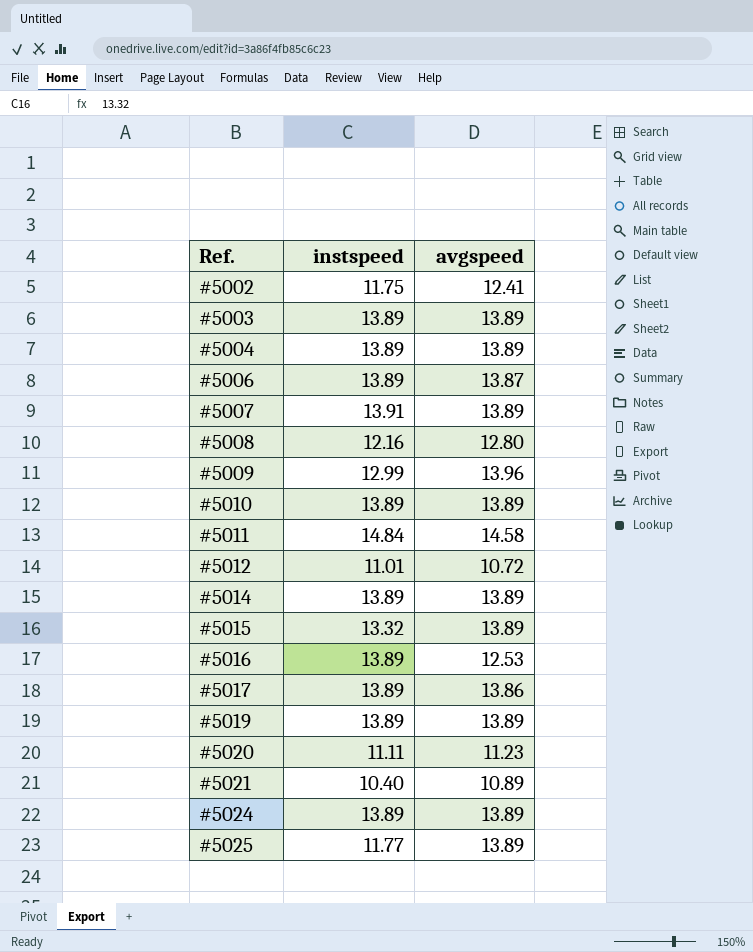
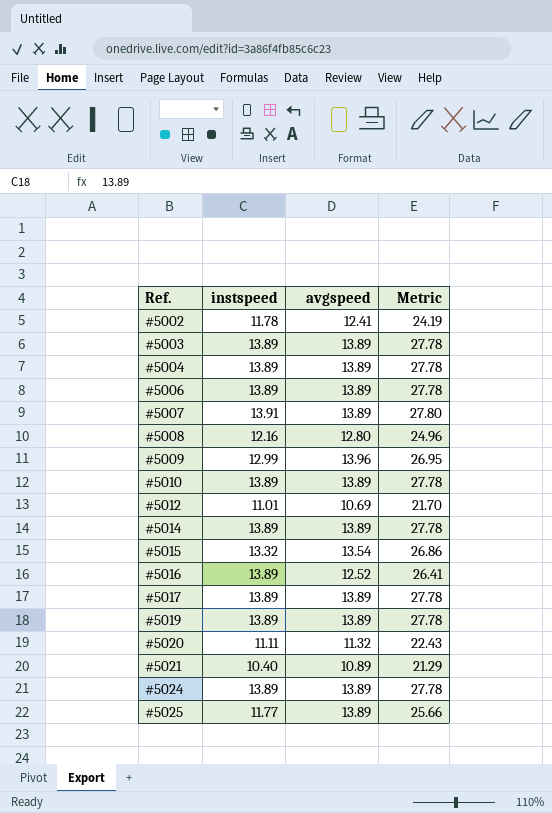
column Metric | formula: none -> [instspeed] + [avgspeed]
row #5011: 14.84 | 14.58 -> none
#5002 | instspeed: 11.75 -> 11.78
#5006 | avgspeed: 13.87 -> 13.89
#5012 | avgspeed: 10.72 -> 10.69
#5015 | avgspeed: 13.89 -> 13.54
#5016 | avgspeed: 12.53 -> 12.52
#5017 | avgspeed: 13.86 -> 13.89
#5020 | avgspeed: 11.23 -> 11.32

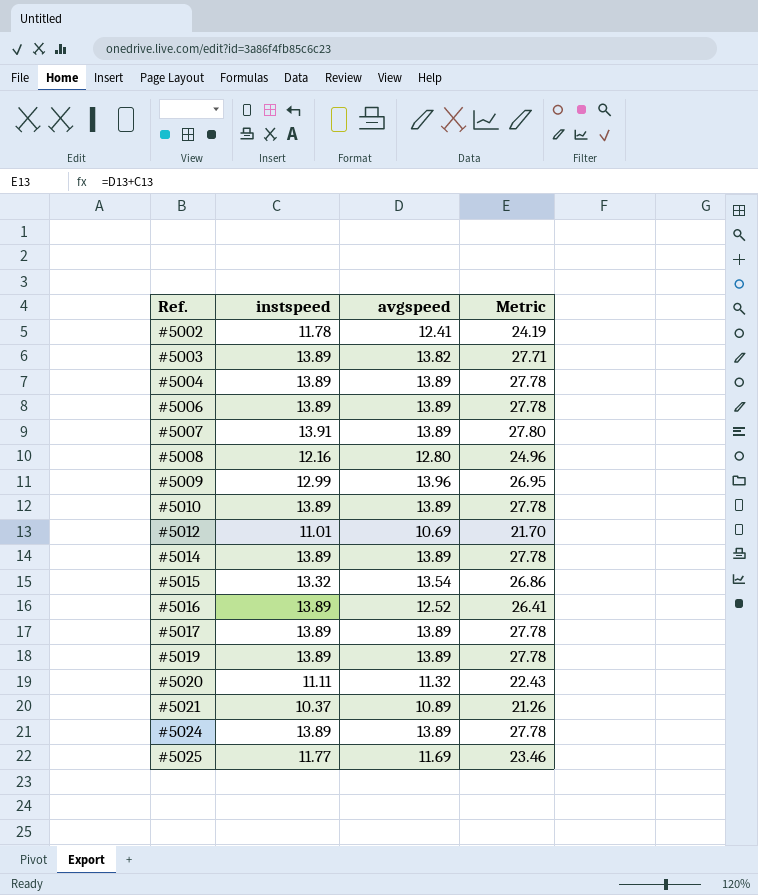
#5003 | avgspeed: 13.89 -> 13.82
#5003 | Metric: 27.78 -> 27.71
#5021 | instspeed: 10.40 -> 10.37
#5021 | Metric: 21.29 -> 21.26
#5025 | avgspeed: 13.89 -> 11.69
#5025 | Metric: 25.66 -> 23.46

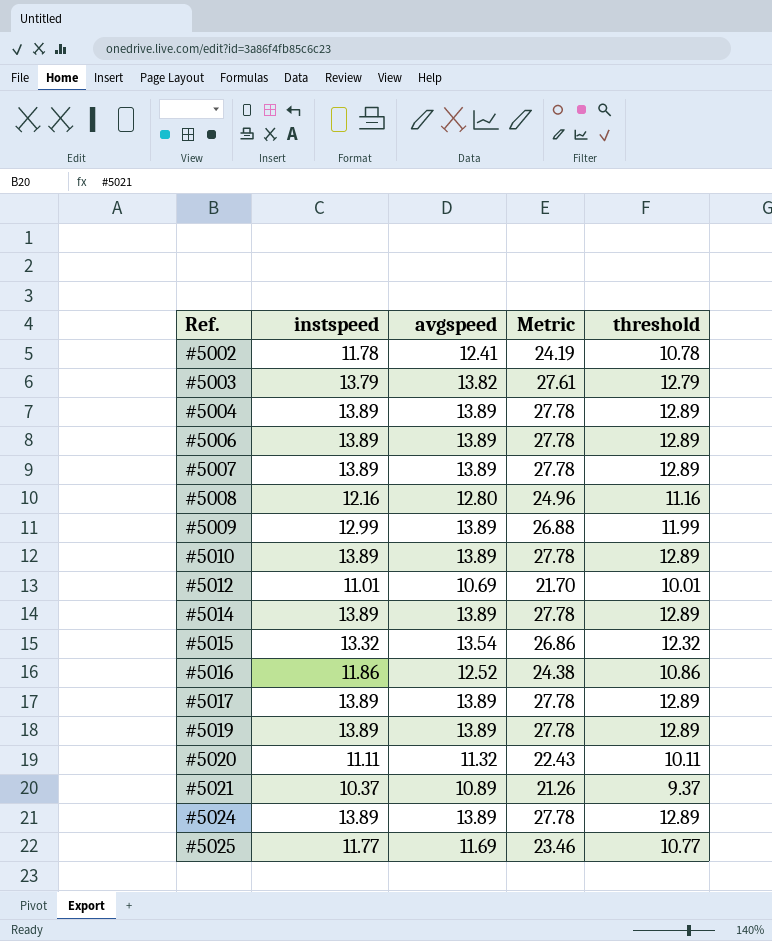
column threshold | formula: none -> [instspeed] - 1
#5003 | instspeed: 13.89 -> 13.79
#5003 | Metric: 27.71 -> 27.61
#5007 | instspeed: 13.91 -> 13.89
#5007 | Metric: 27.80 -> 27.78
#5009 | avgspeed: 13.96 -> 13.89
#5009 | Metric: 26.95 -> 26.88
#5016 | instspeed: 13.89 -> 11.86
#5016 | Metric: 26.41 -> 24.38

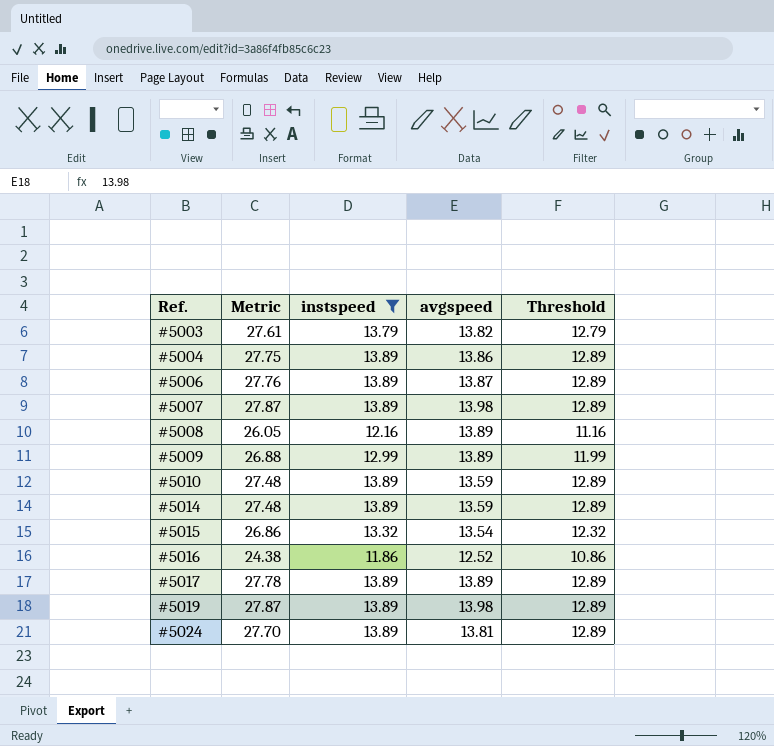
filter: none -> instspeed >= 11.86
column Metric | position: 4 -> 2
column name: threshold -> Threshold
#5004 | Metric: 27.78 -> 27.75
#5004 | avgspeed: 13.89 -> 13.86
#5006 | Metric: 27.78 -> 27.76
#5006 | avgspeed: 13.89 -> 13.87
#5007 | Metric: 27.78 -> 27.87
#5007 | avgspeed: 13.89 -> 13.98
#5008 | Metric: 24.96 -> 26.05
#5008 | avgspeed: 12.80 -> 13.89
#5010 | Metric: 27.78 -> 27.48
#5010 | avgspeed: 13.89 -> 13.59
#5014 | Metric: 27.78 -> 27.48
#5014 | avgspeed: 13.89 -> 13.59
#5019 | Metric: 27.78 -> 27.87
#5019 | avgspeed: 13.89 -> 13.98
#5024 | Metric: 27.78 -> 27.70
#5024 | avgspeed: 13.89 -> 13.81

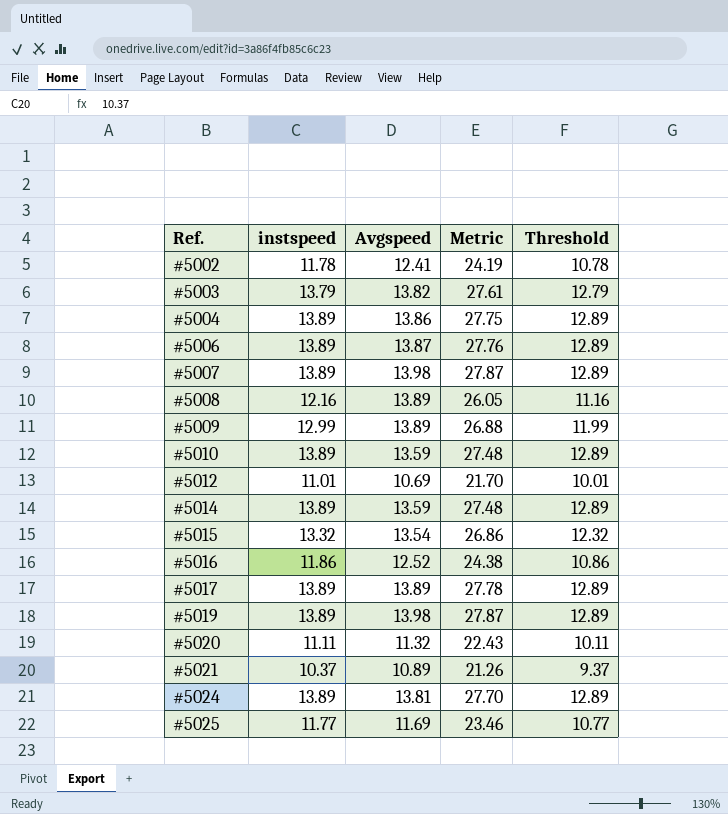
filter: instspeed >= 11.86 -> none
column name: avgspeed -> Avgspeed
column Metric | position: 2 -> 4

